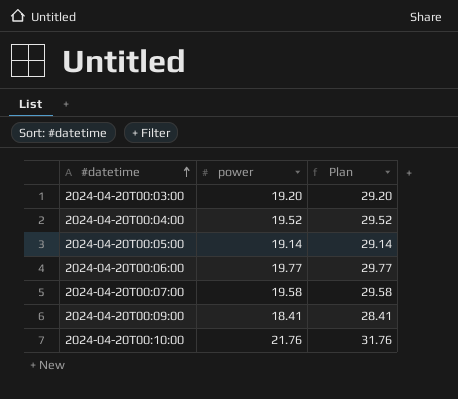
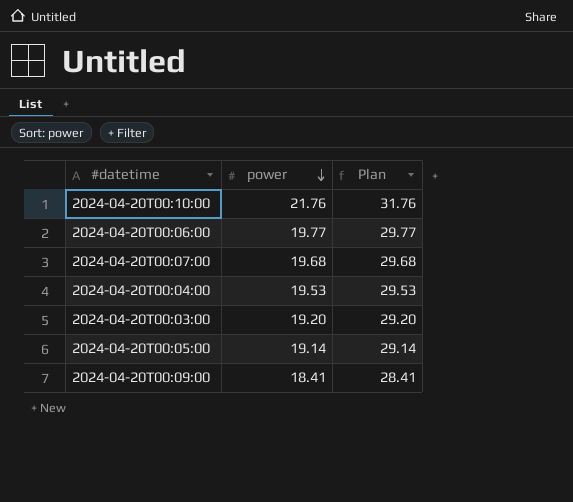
row order: #datetime ascending -> power descending
2024-04-20T00:07:00 | power: 19.58 -> 19.68
2024-04-20T00:07:00 | Plan: 29.58 -> 29.68
2024-04-20T00:04:00 | power: 19.52 -> 19.53
2024-04-20T00:04:00 | Plan: 29.52 -> 29.53

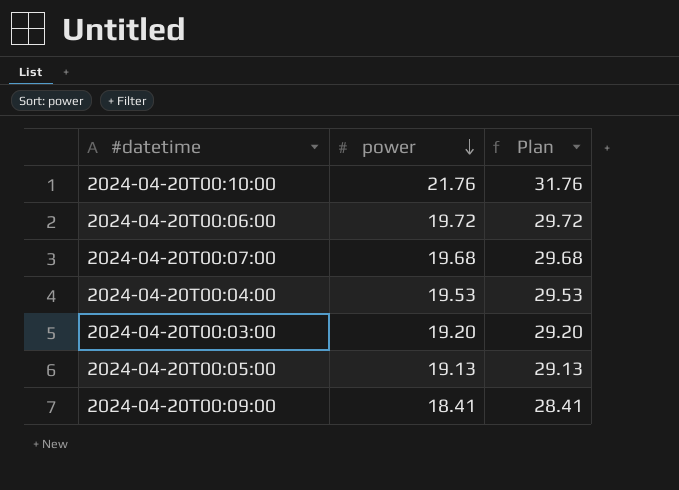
2024-04-20T00:06:00 | power: 19.77 -> 19.72
2024-04-20T00:06:00 | Plan: 29.77 -> 29.72
2024-04-20T00:05:00 | power: 19.14 -> 19.13
2024-04-20T00:05:00 | Plan: 29.14 -> 29.13

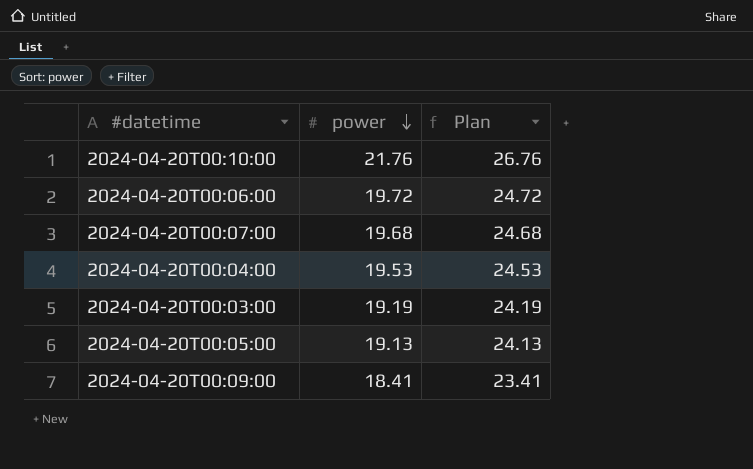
column Plan | formula: [power] + 10 -> [power] + 5
2024-04-20T00:03:00 | power: 19.20 -> 19.19

